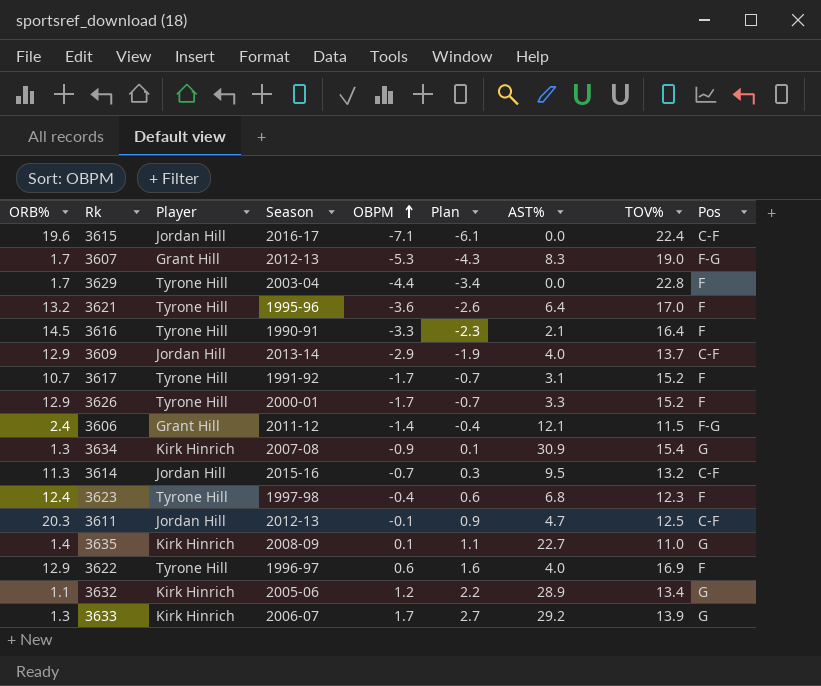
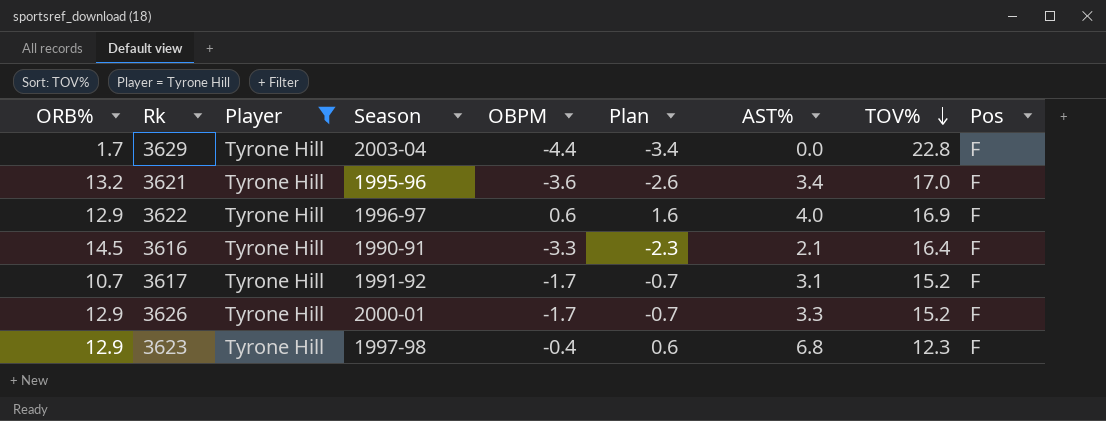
filter: none -> Player = Tyrone Hill
row order: OBPM ascending -> TOV% descending
3621 | AST%: 6.4 -> 3.4
3623 | ORB%: 12.4 -> 12.9

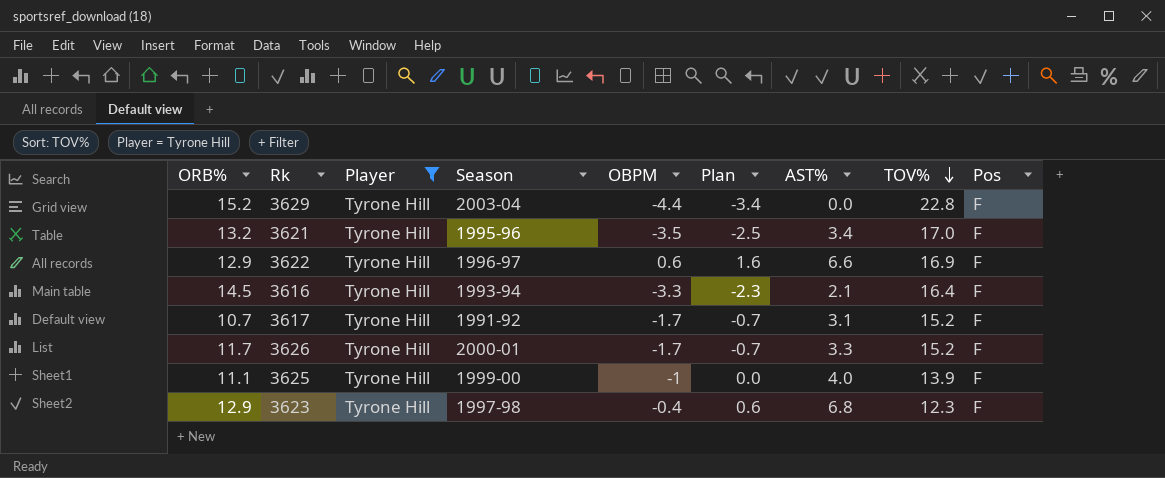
3629 | ORB%: 1.7 -> 15.2
3621 | OBPM: -3.6 -> -3.5
3621 | Plan: -2.6 -> -2.5
3622 | AST%: 4.0 -> 6.6
3616 | Season: 1990-91 -> 1993-94
3626 | ORB%: 12.9 -> 11.7
row 3625: none -> 11.1 | Tyrone Hill | 1999-00 | -1 | 0.0 | 4.0 | 13.9 | F

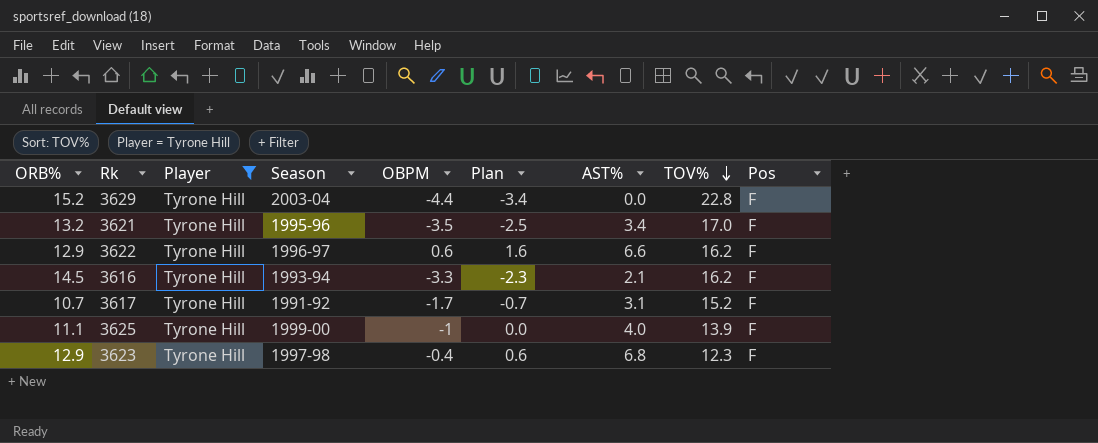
row 3626: 11.7 | Tyrone Hill | 2000-01 | -1.7 | -0.7 | 3.3 | 15.2 | F -> none
3622 | TOV%: 16.9 -> 16.2
3616 | TOV%: 16.4 -> 16.2

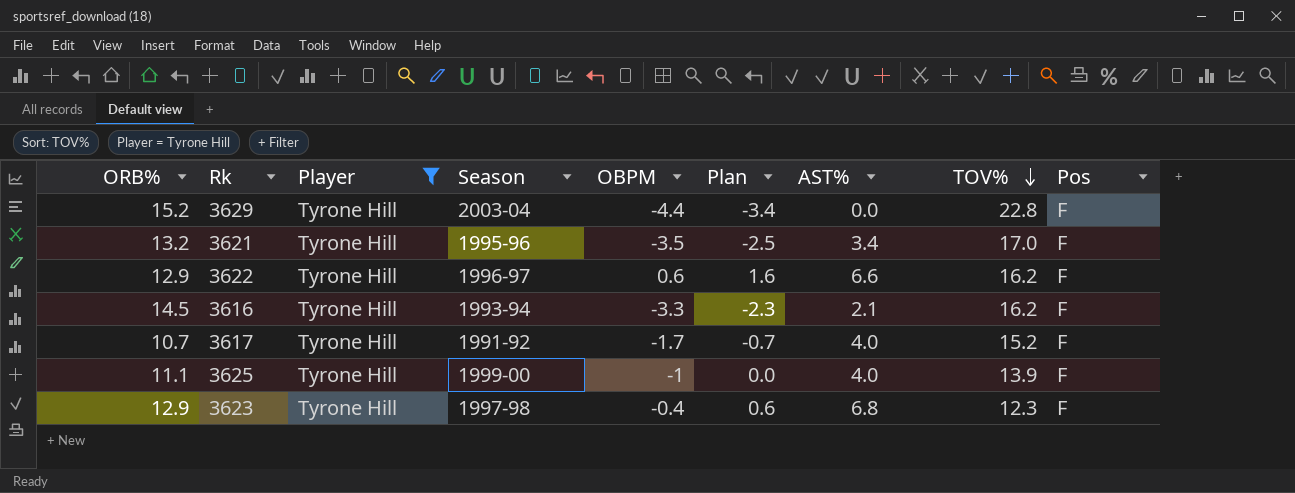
3617 | AST%: 3.1 -> 4.0

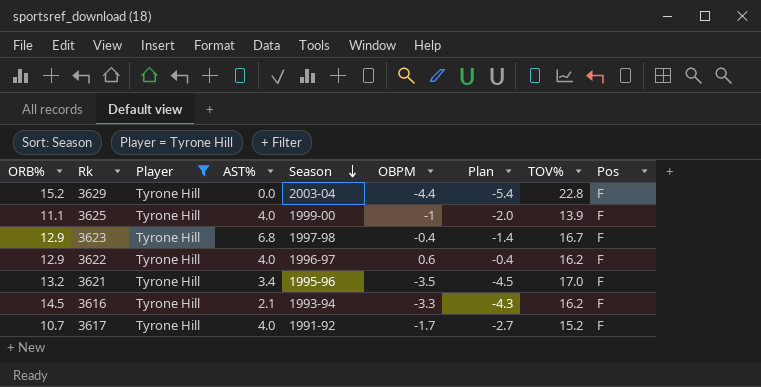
row order: TOV% descending -> Season descending
column AST% | position: 7 -> 4
column Plan | formula: [OBPM] + 1 -> [OBPM] - 1
3623 | TOV%: 12.3 -> 16.7
3622 | AST%: 6.6 -> 4.0

